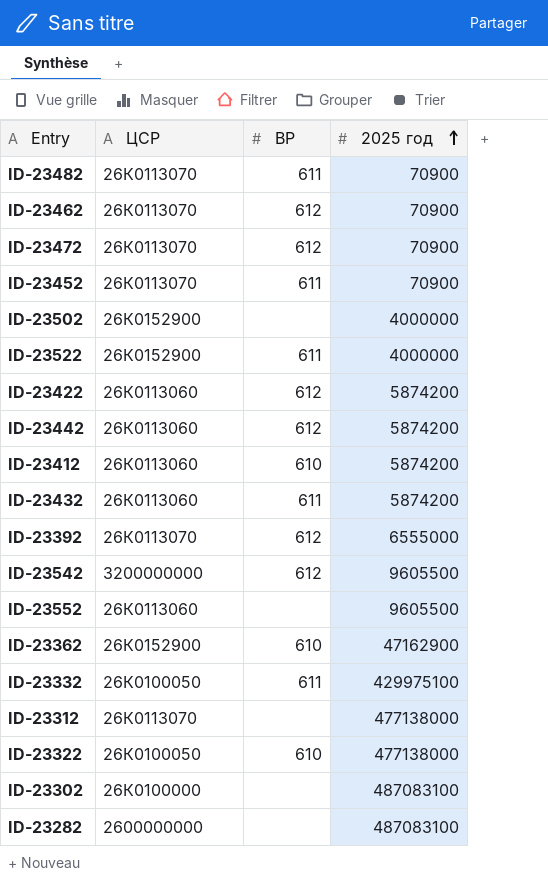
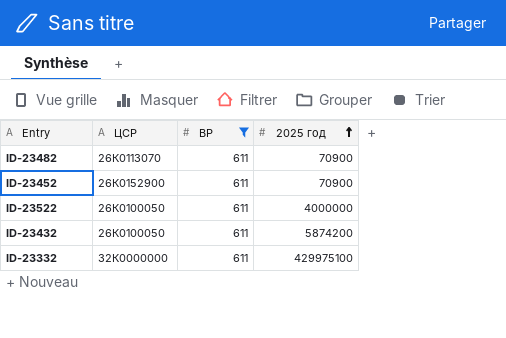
filter: none -> ВР = 611
ID-23452 | ЦСР: 26К0113070 -> 26К0152900
ID-23522 | ЦСР: 26К0152900 -> 26К0100050
ID-23432 | ЦСР: 26К0113060 -> 26К0100050
ID-23332 | ЦСР: 26К0100050 -> 32К0000000

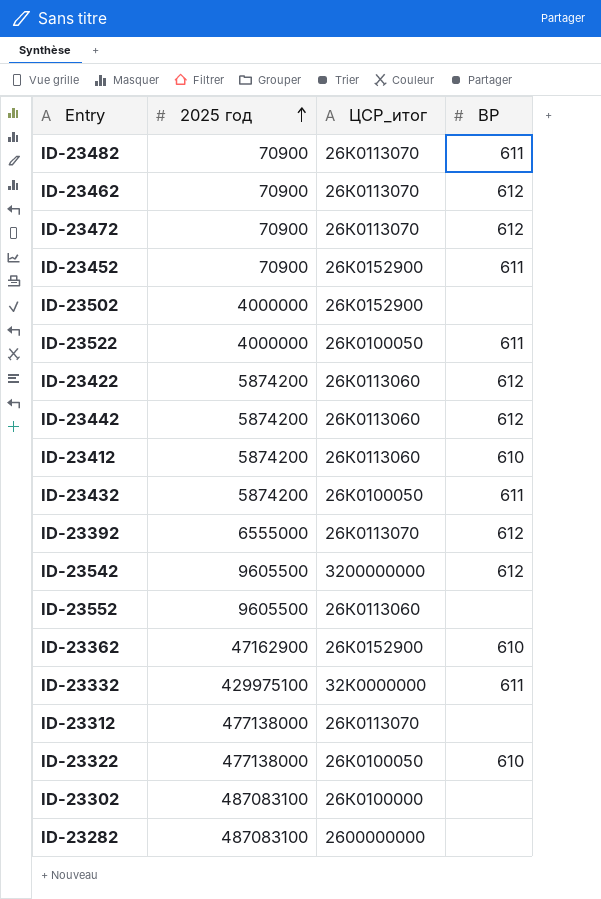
filter: ВР = 611 -> none
column 2025 год | position: 4 -> 2
column name: ЦСР -> ЦСР_итог

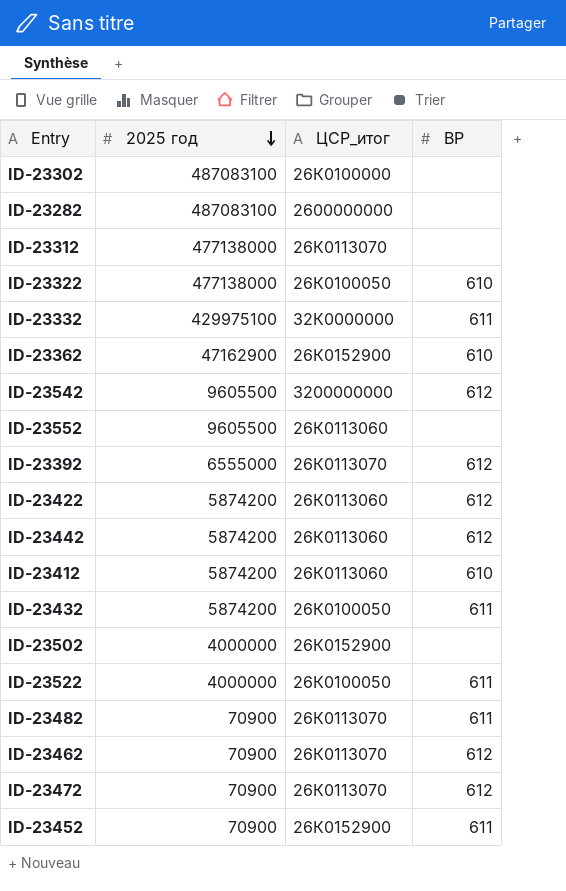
row order: 2025 год ascending -> 2025 год descending

